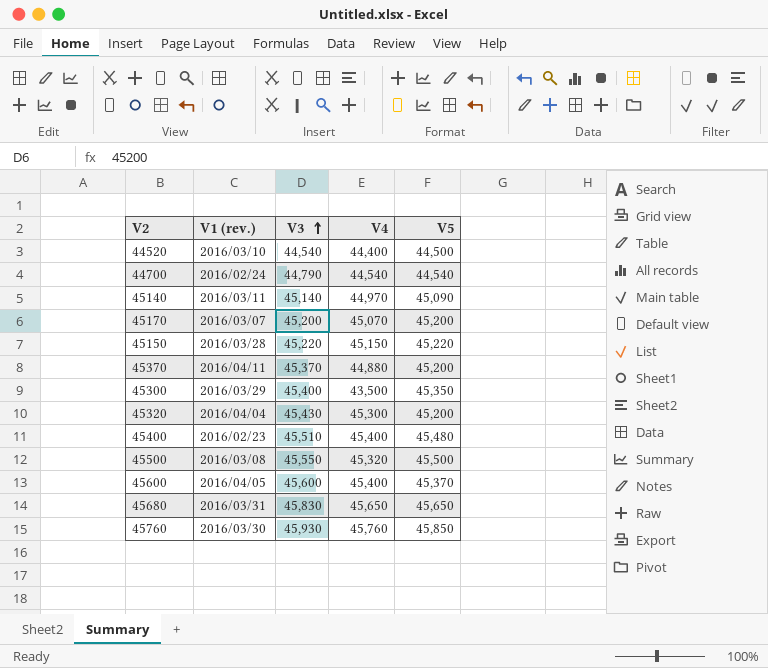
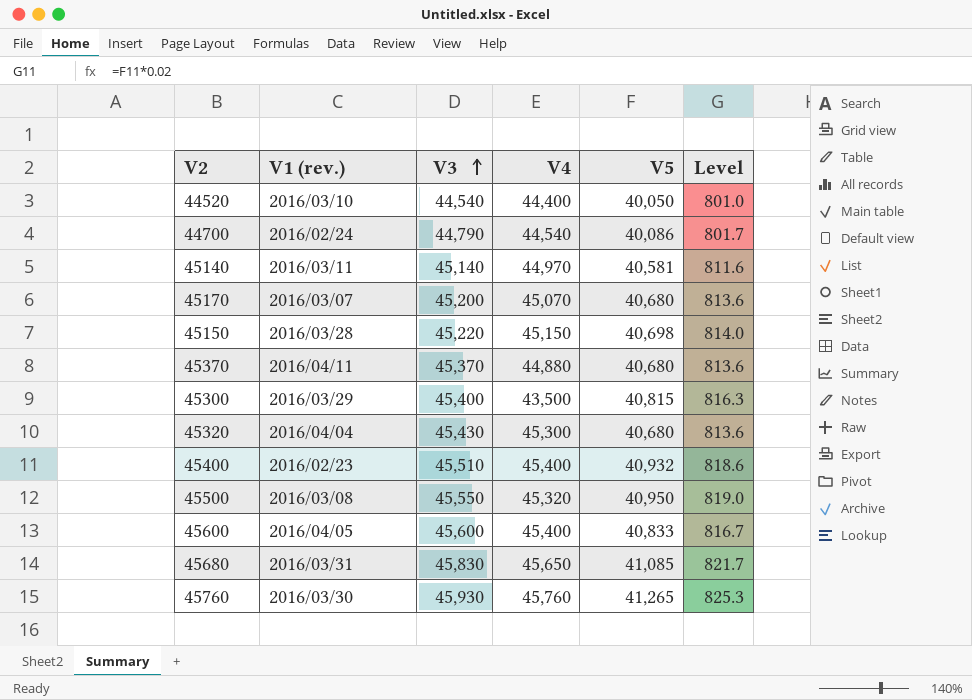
column Level | formula: none -> [V5] * 0.02
44520 | V5: 44,500 -> 40,050
44700 | V5: 44,540 -> 40,086
45140 | V5: 45,090 -> 40,581
45170 | V5: 45,200 -> 40,680
45150 | V5: 45,220 -> 40,698
45370 | V5: 45,200 -> 40,680
45300 | V5: 45,350 -> 40,815
45320 | V5: 45,200 -> 40,680
45400 | V5: 45,480 -> 40,932
45500 | V5: 45,500 -> 40,950
45600 | V5: 45,370 -> 40,833
45680 | V5: 45,650 -> 41,085
45760 | V5: 45,850 -> 41,265

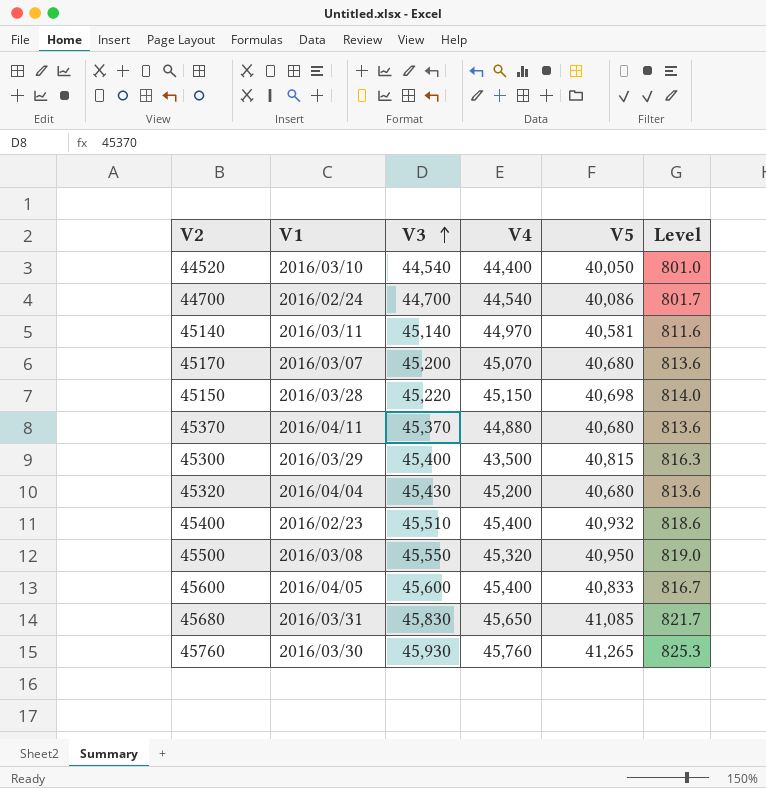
column name: V1 (rev.) -> V1
44700 | V3: 44,790 -> 44,700
45320 | V4: 45,300 -> 45,200

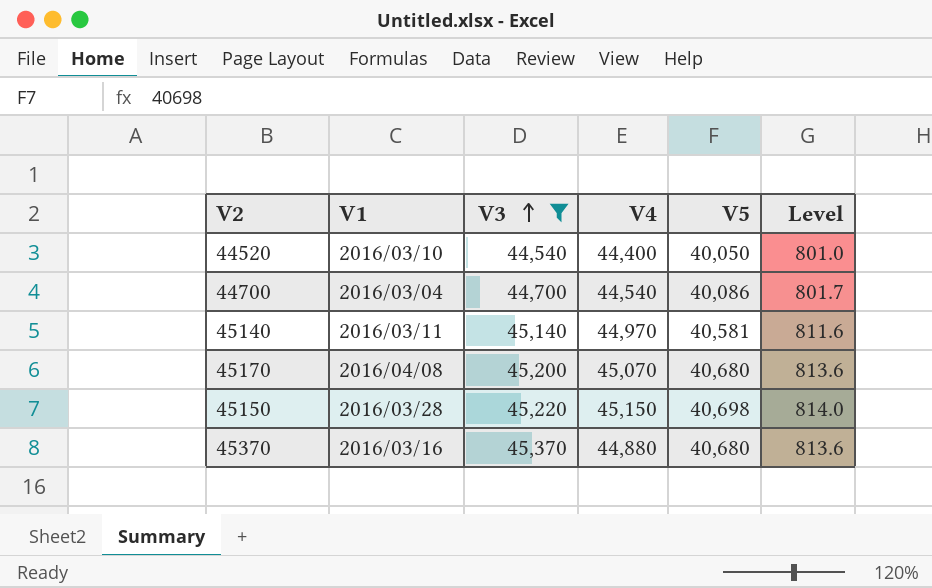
filter: none -> V3 <= 45,370
44700 | V1: 2016/02/24 -> 2016/03/04
45170 | V1: 2016/03/07 -> 2016/04/08
45370 | V1: 2016/04/11 -> 2016/03/16

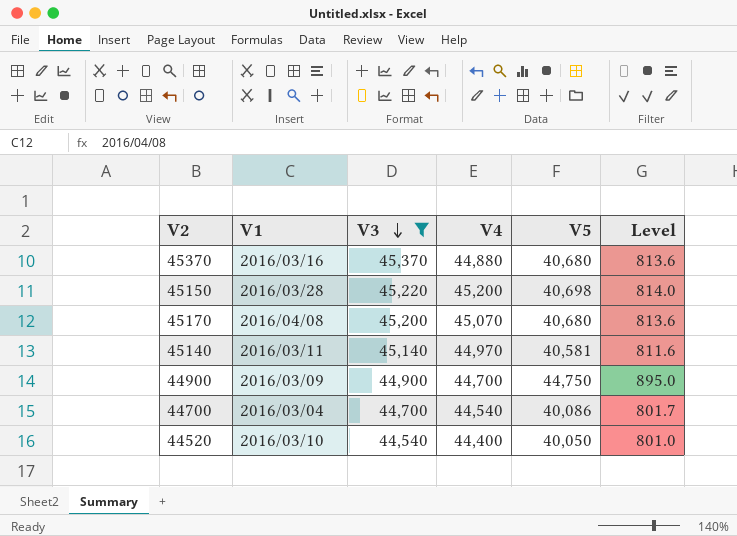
row order: V3 ascending -> V3 descending
45150 | V4: 45,150 -> 45,200
row 44900: none -> 2016/03/09 | 44,900 | 44,700 | 44,750 | 895.0

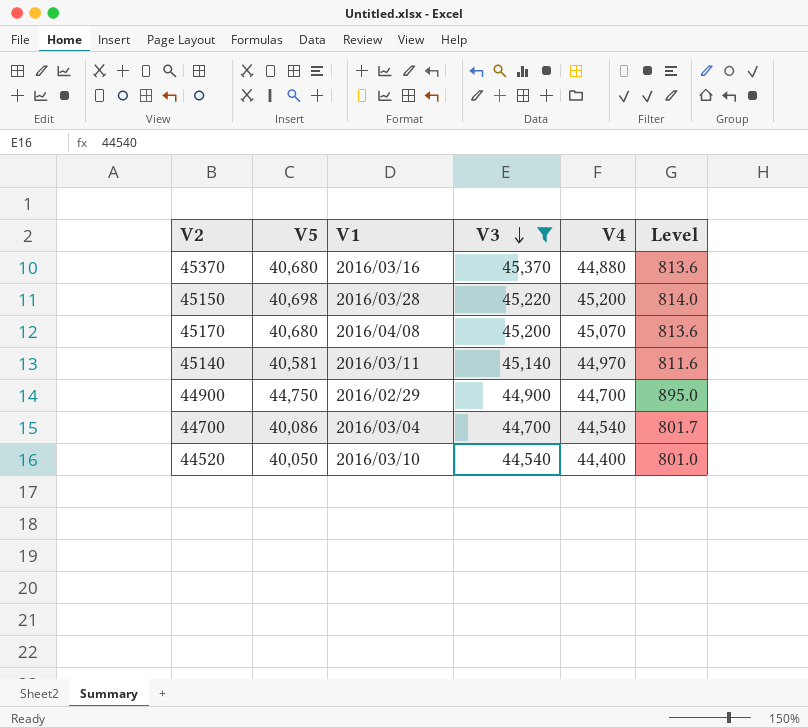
column V5 | position: 5 -> 2
44900 | V1: 2016/03/09 -> 2016/02/29

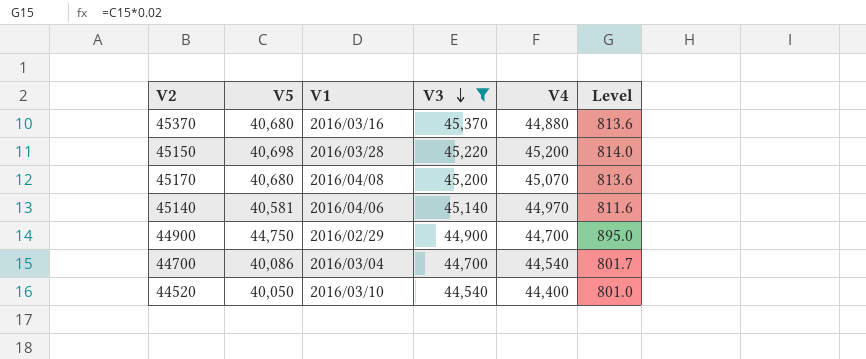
45140 | V1: 2016/03/11 -> 2016/04/06

